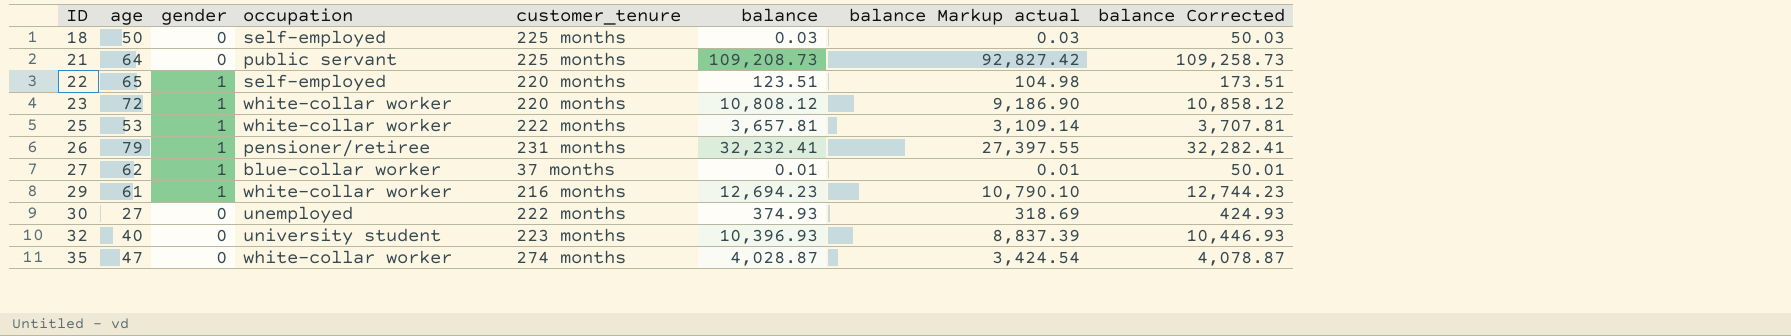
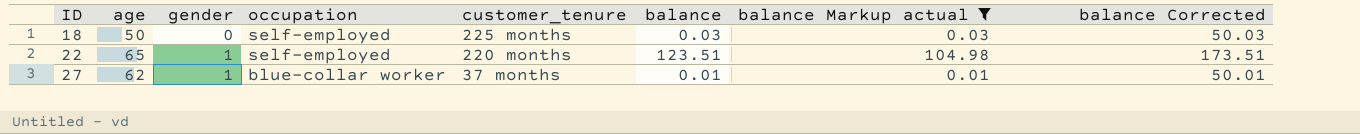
filter: none -> balance Markup actual <= 104.98

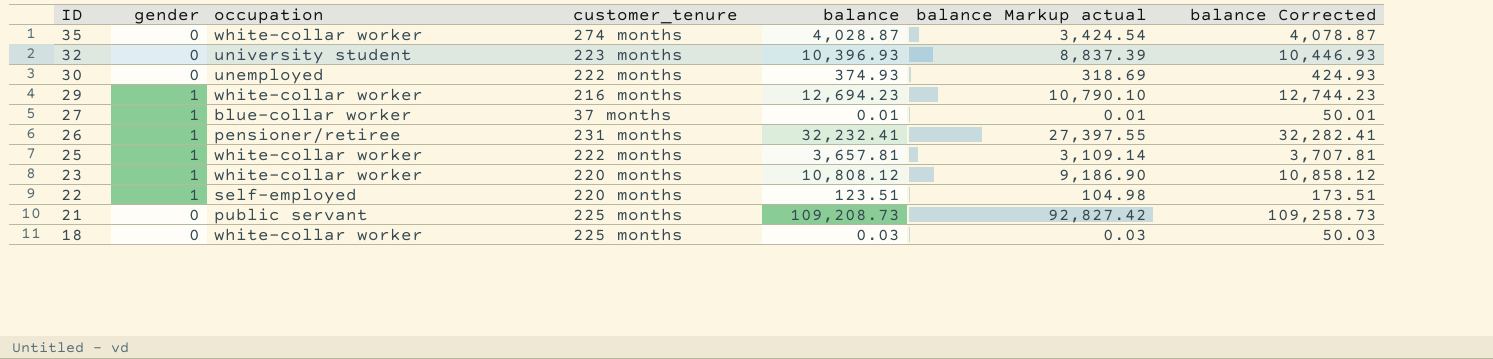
filter: balance Markup actual <= 104.98 -> none
row order: ID ascending -> ID descending
column age | position: 2 -> none
18 | occupation: self-employed -> white-collar worker

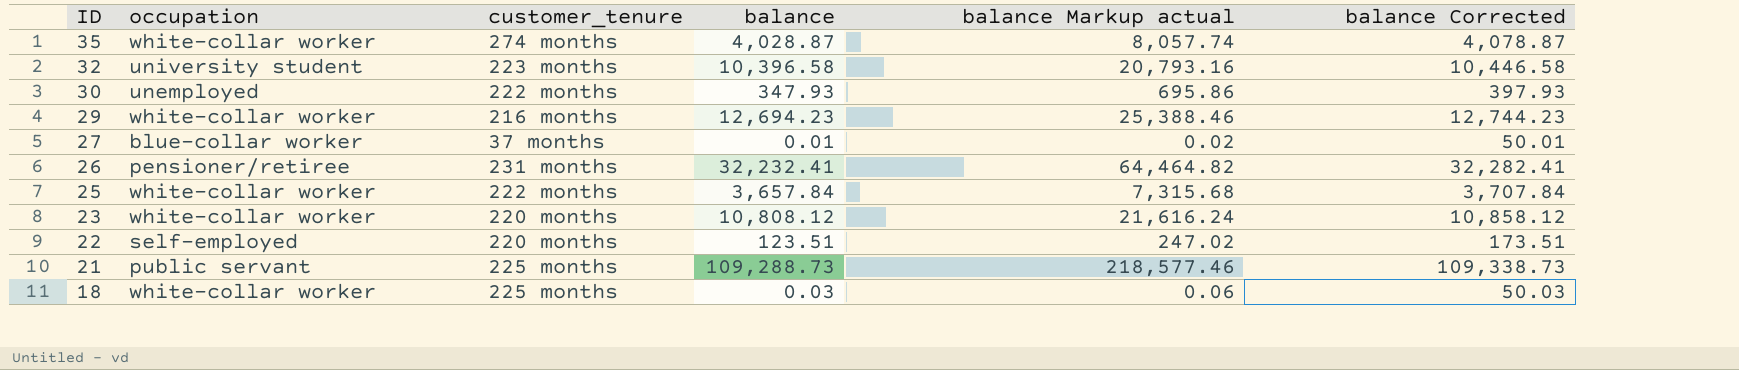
column gender | position: 2 -> none
column balance Markup actual | formula: [balance] * 0.85 -> [balance] * 2
32 | balance: 10,396.93 -> 10,396.58
32 | balance Corrected: 10,446.93 -> 10,446.58
30 | balance: 374.93 -> 347.93
30 | balance Corrected: 424.93 -> 397.93
25 | balance: 3,657.81 -> 3,657.84
25 | balance Corrected: 3,707.81 -> 3,707.84
21 | balance: 109,208.73 -> 109,288.73
21 | balance Corrected: 109,258.73 -> 109,338.73

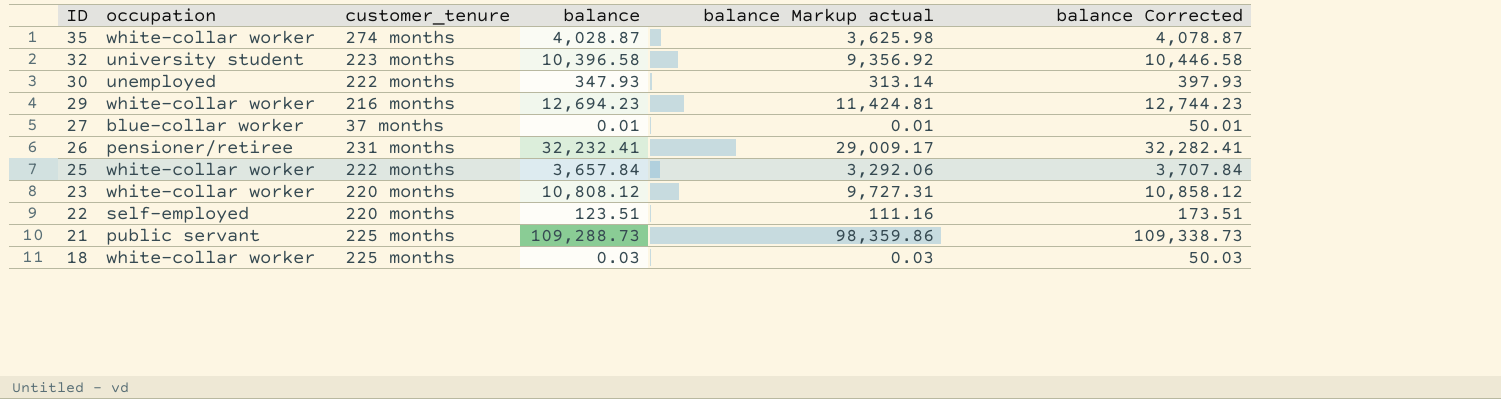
column balance Markup actual | formula: [balance] * 2 -> [balance] * 0.9

